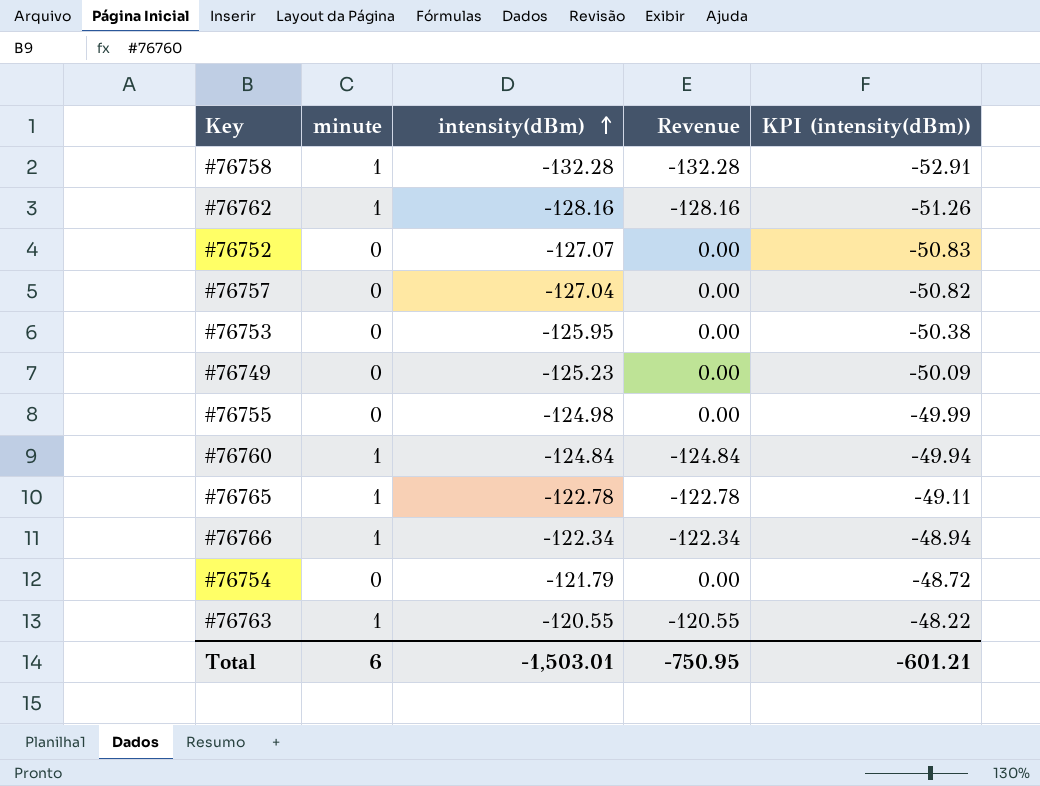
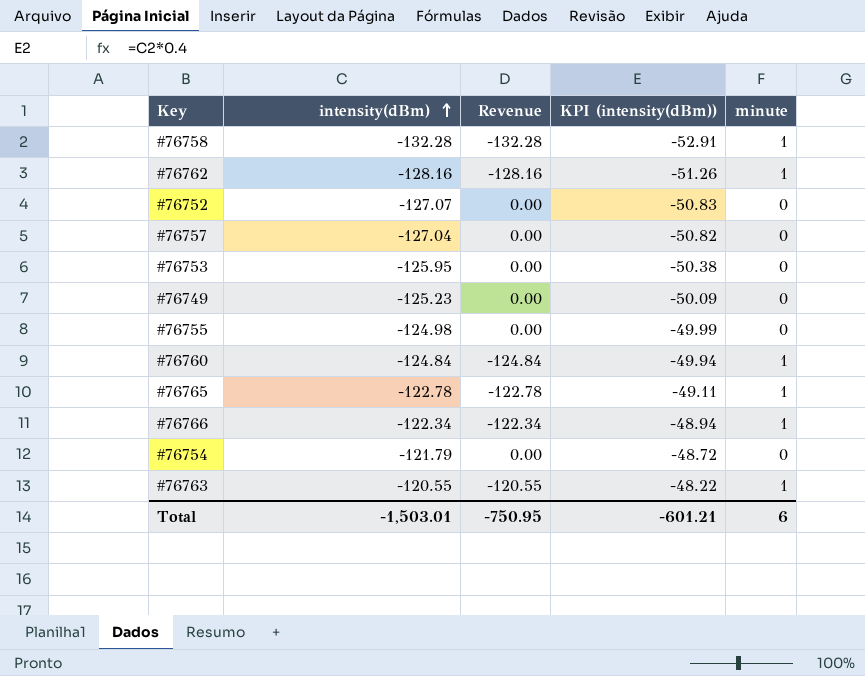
column minute | position: 2 -> 5

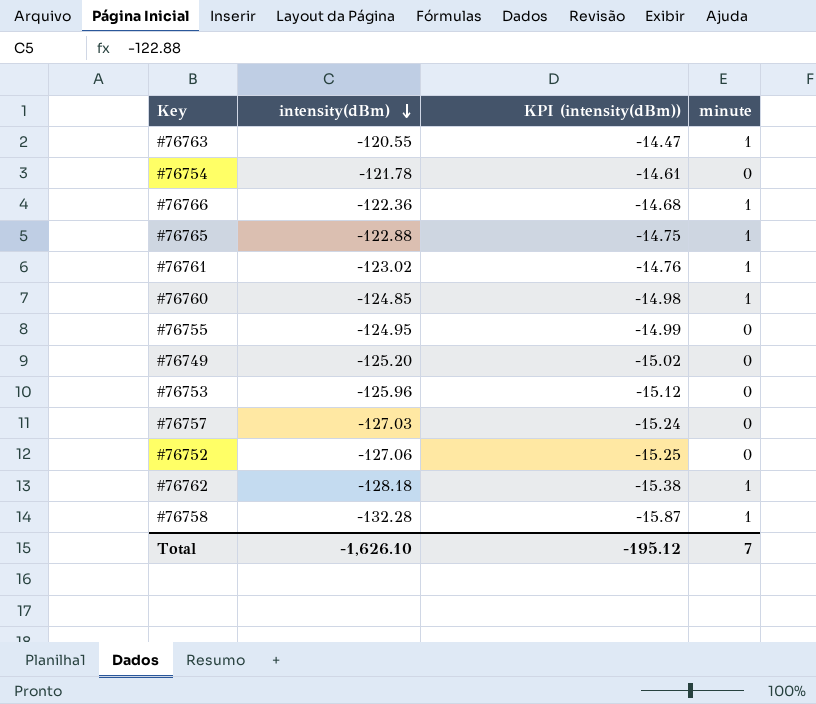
row order: intensity(dBm) ascending -> intensity(dBm) descending
column Revenue | formula: [intensity(dBm)] * [minute] -> none
column KPI (intensity(dBm)) | formula: [intensity(dBm)] * 0.4 -> [intensity(dBm)] * 0.12
#76754 | intensity(dBm): -121.79 -> -121.78
#76766 | intensity(dBm): -122.34 -> -122.36
#76765 | intensity(dBm): -122.78 -> -122.88
row #76761: none -> -123.02 | -14.76 | 1
#76760 | intensity(dBm): -124.84 -> -124.85
#76755 | intensity(dBm): -124.98 -> -124.95
#76749 | intensity(dBm): -125.23 -> -125.20
#76753 | intensity(dBm): -125.95 -> -125.96
#76757 | intensity(dBm): -127.04 -> -127.03
#76752 | intensity(dBm): -127.07 -> -127.06
#76762 | intensity(dBm): -128.16 -> -128.18
Total | intensity(dBm): -1,503.01 -> -1,626.10
Total | KPI (intensity(dBm)): -601.21 -> -195.12
Total | minute: 6 -> 7

